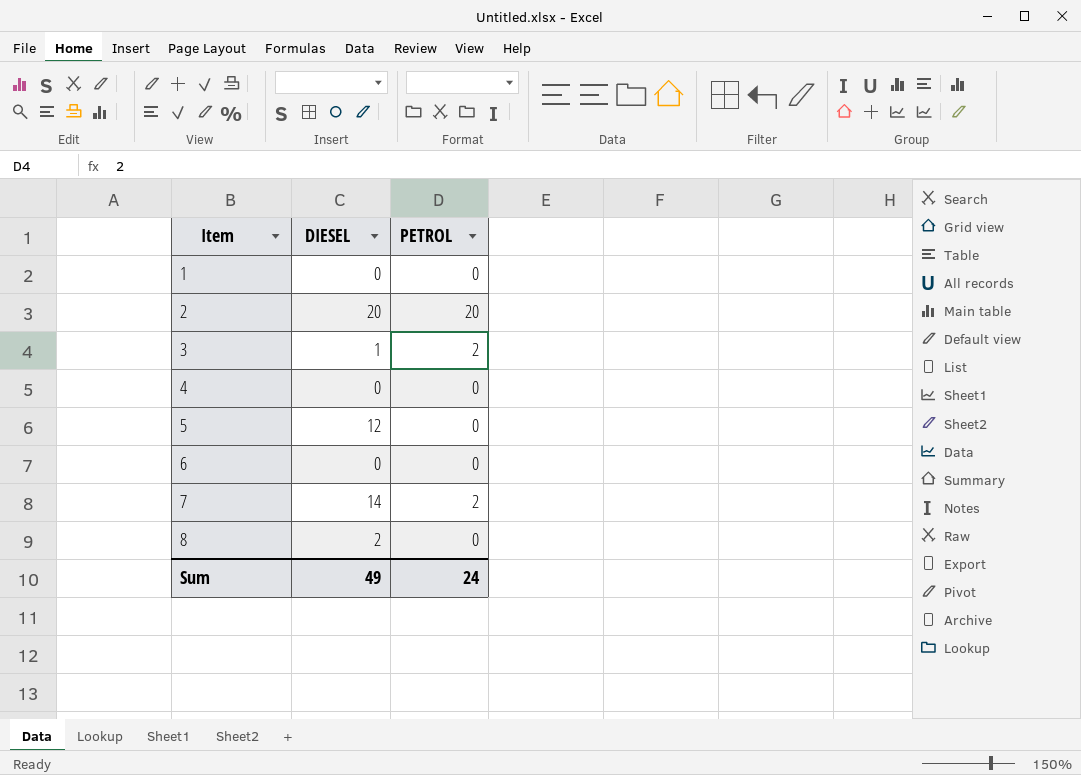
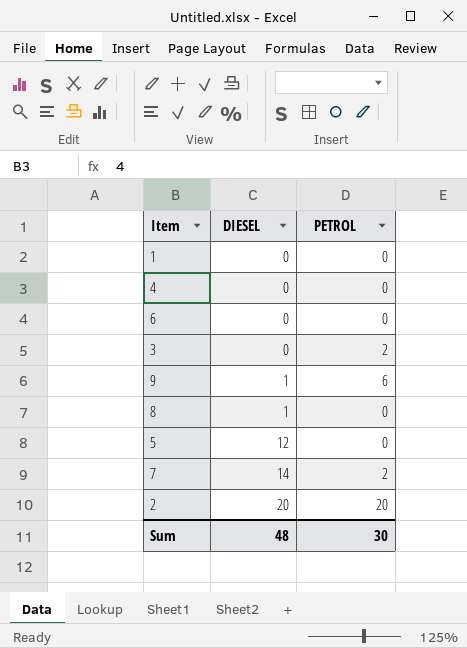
row order: Item ascending -> DIESEL ascending
3 | DIESEL: 1 -> 0
row 9: none -> 1 | 6
8 | DIESEL: 2 -> 1
Sum | DIESEL: 49 -> 48
Sum | PETROL: 24 -> 30

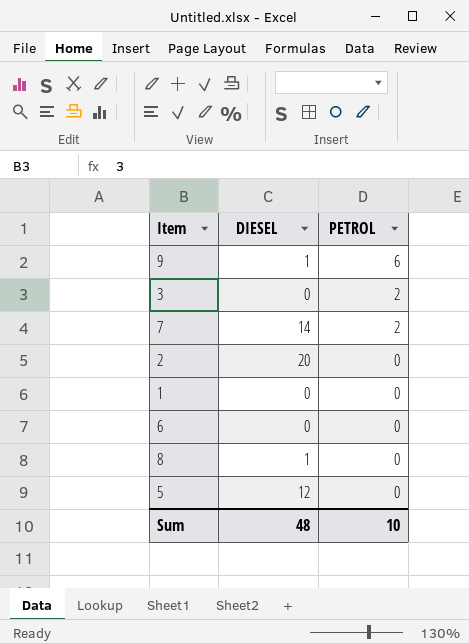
row order: DIESEL ascending -> PETROL descending
row 4: 0 | 0 -> none
2 | PETROL: 20 -> 0
Sum | PETROL: 30 -> 10

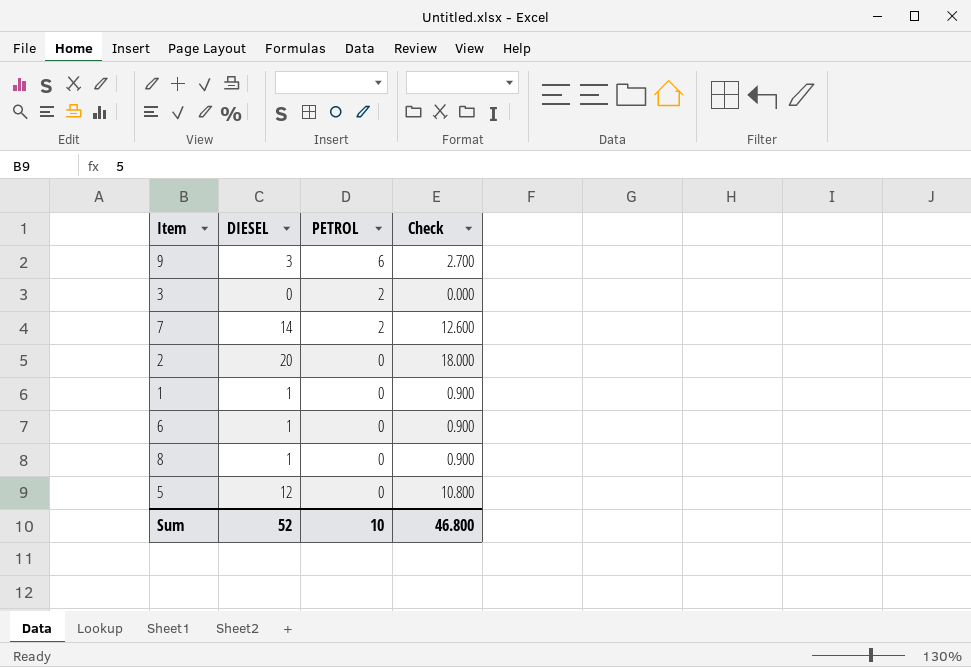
column Check | formula: none -> [DIESEL] * 0.9
9 | DIESEL: 1 -> 3
1 | DIESEL: 0 -> 1
6 | DIESEL: 0 -> 1
Sum | DIESEL: 48 -> 52

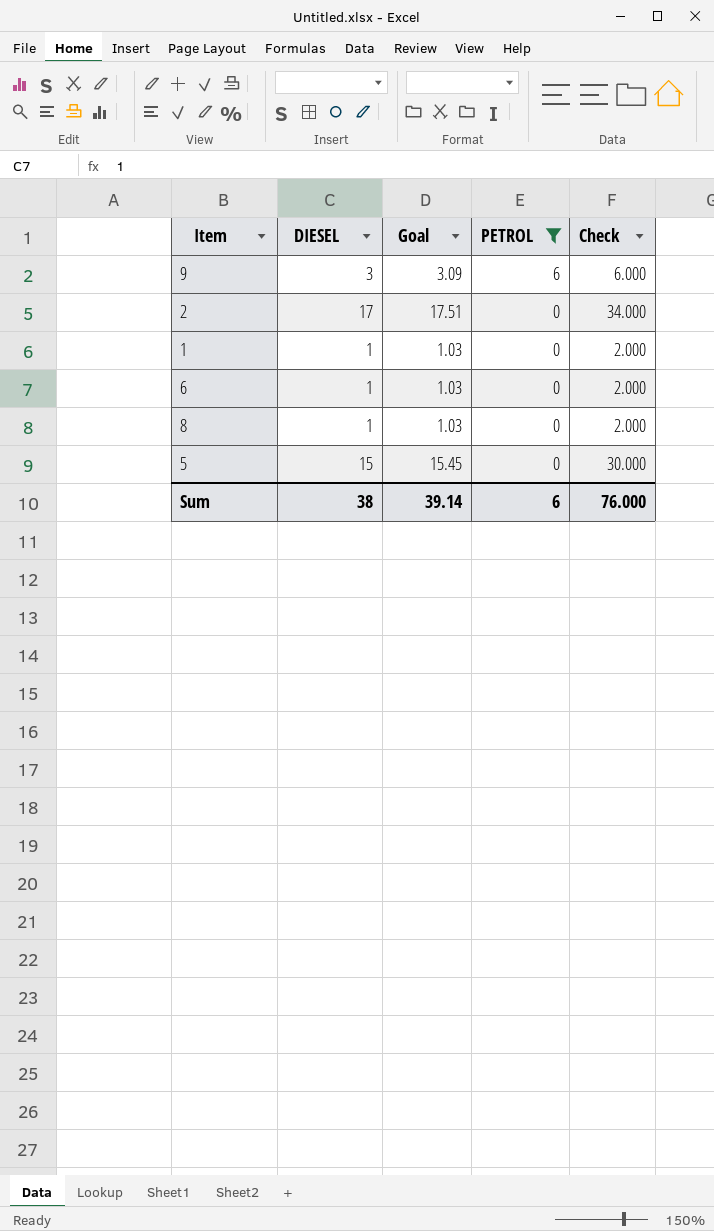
filter: none -> PETROL != 2
column Goal | formula: none -> [DIESEL] * 1.03
column Check | formula: [DIESEL] * 0.9 -> [DIESEL] * 2
2 | DIESEL: 20 -> 17
5 | DIESEL: 12 -> 15
Sum | DIESEL: 52 -> 38
Sum | PETROL: 10 -> 6
Sum | Check: 46.800 -> 76.000

